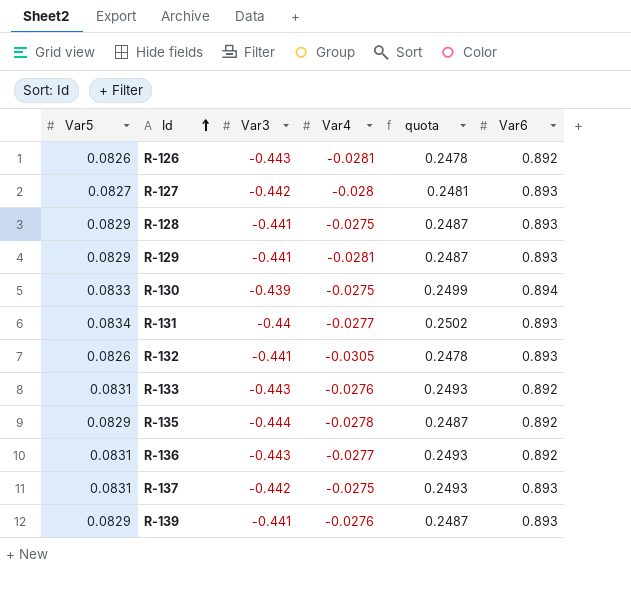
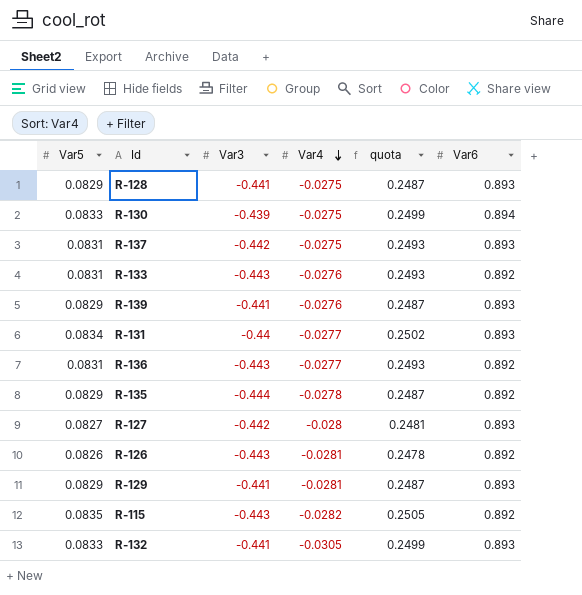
row order: Id ascending -> Var4 descending
row R-115: none -> 0.0835 | -0.443 | -0.0282 | 0.2505 | 0.892
R-132 | Var5: 0.0826 -> 0.0833
R-132 | quota: 0.2478 -> 0.2499

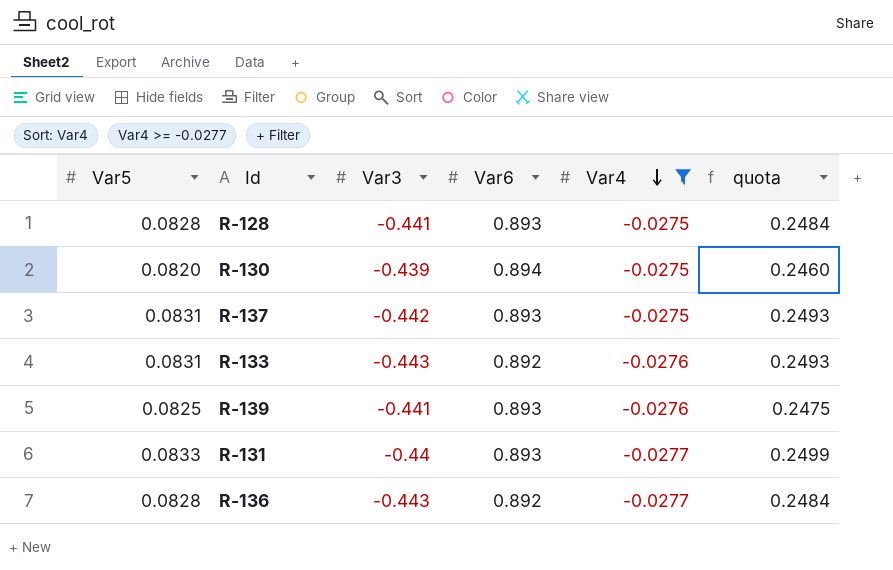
filter: none -> Var4 >= -0.0277
column Var6 | position: 6 -> 4
R-128 | Var5: 0.0829 -> 0.0828
R-128 | quota: 0.2487 -> 0.2484
R-130 | Var5: 0.0833 -> 0.0820
R-130 | quota: 0.2499 -> 0.2460
R-139 | Var5: 0.0829 -> 0.0825
R-139 | quota: 0.2487 -> 0.2475
R-131 | Var5: 0.0834 -> 0.0833
R-131 | quota: 0.2502 -> 0.2499
R-136 | Var5: 0.0831 -> 0.0828
R-136 | quota: 0.2493 -> 0.2484

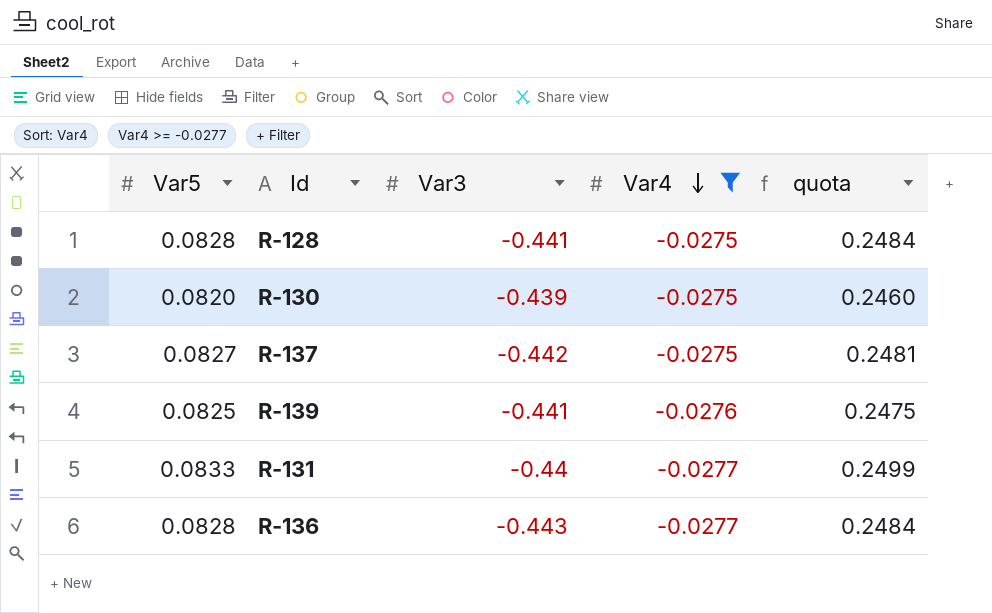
column Var6 | position: 4 -> none
row R-133: 0.0831 | -0.443 | 0.892 | -0.0276 | 0.2493 -> none
R-137 | Var5: 0.0831 -> 0.0827
R-137 | quota: 0.2493 -> 0.2481

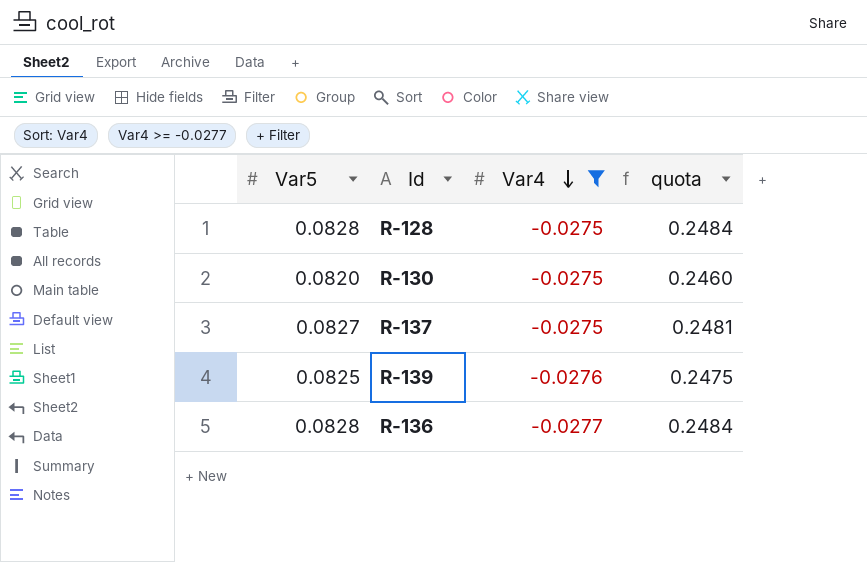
column Var3 | position: 3 -> none
row R-131: 0.0833 | -0.44 | -0.0277 | 0.2499 -> none

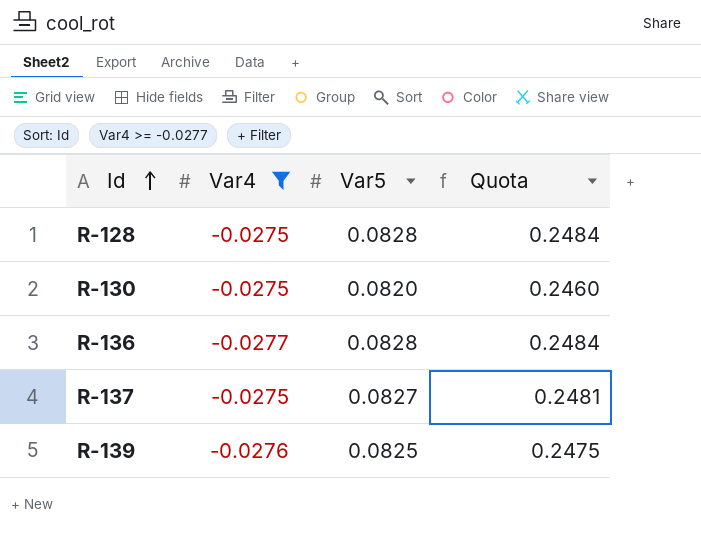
row order: Var4 descending -> Id ascending
column Var5 | position: 1 -> 3
column name: quota -> Quota

